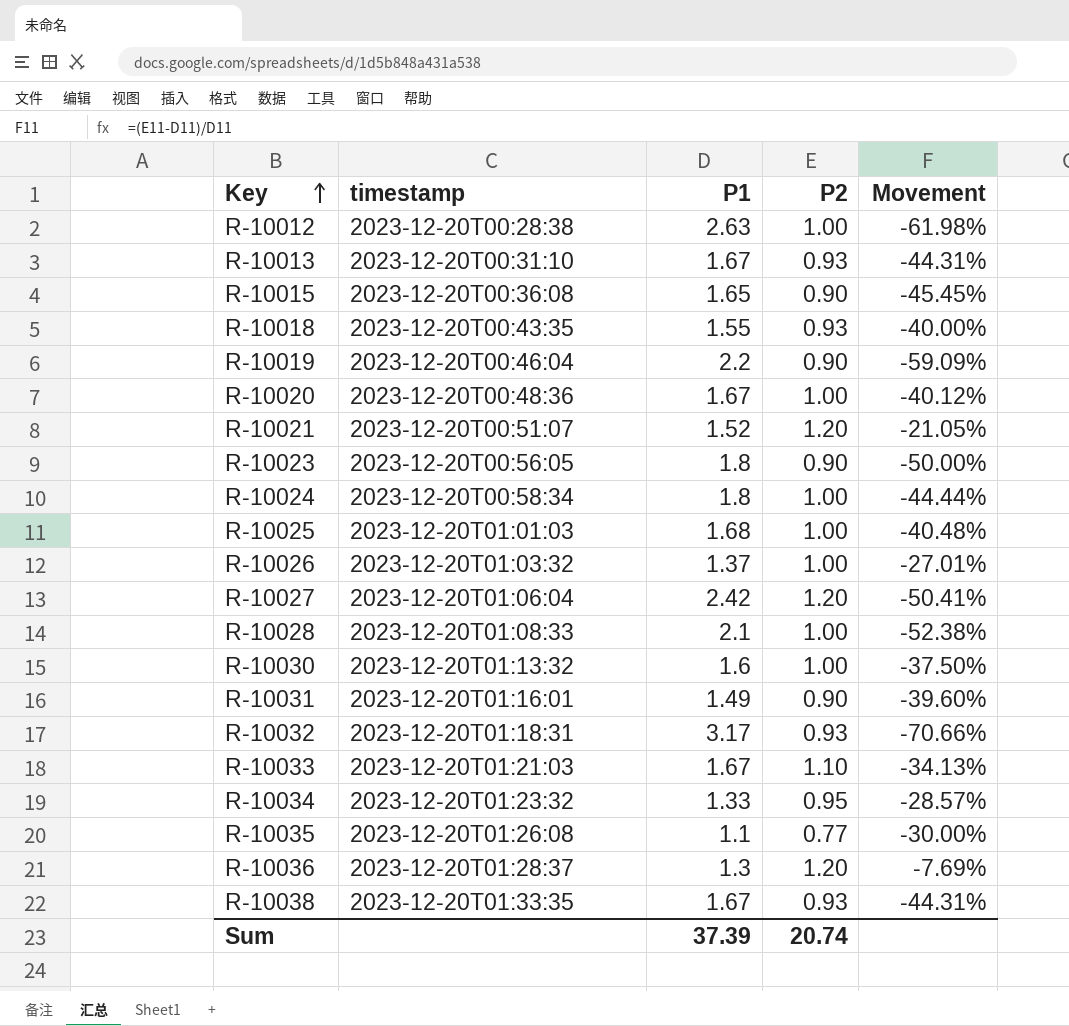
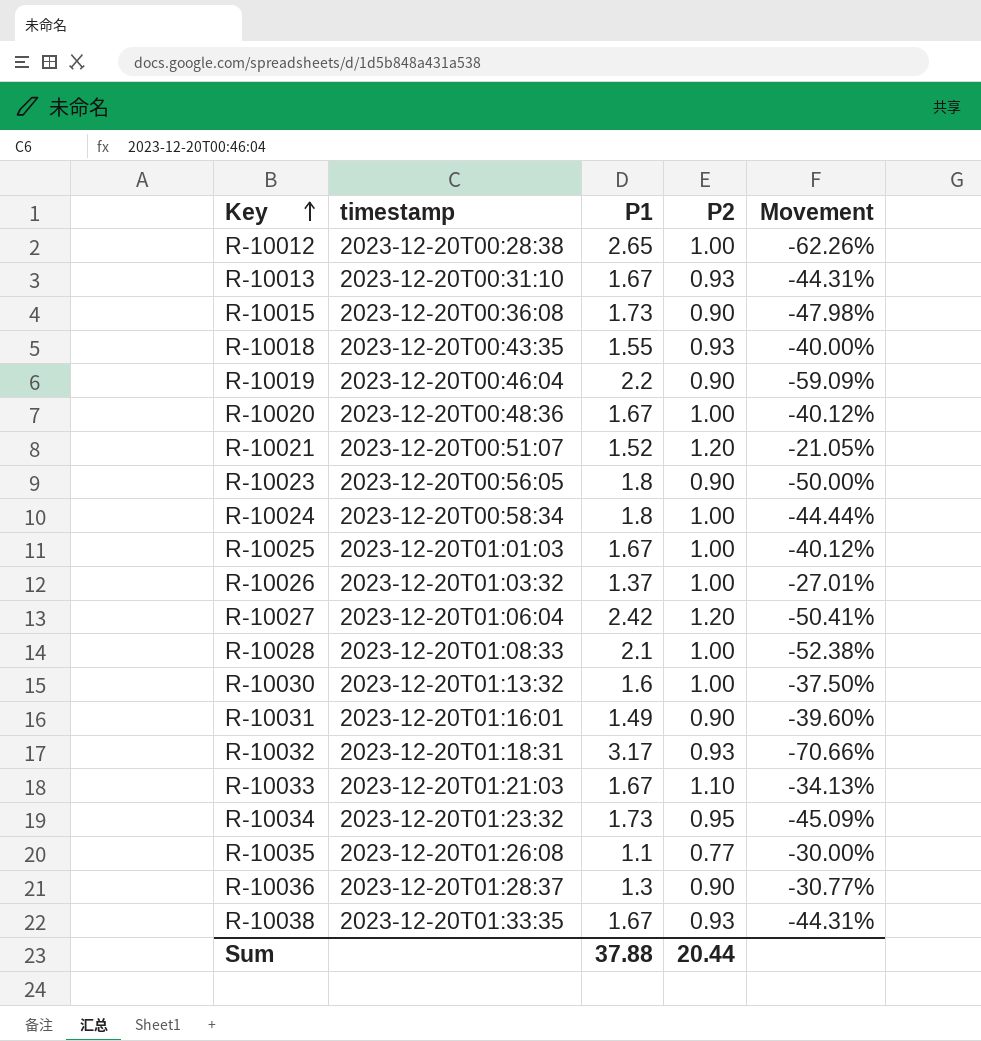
R-10012 | P1: 2.63 -> 2.65
R-10012 | Movement: -61.98% -> -62.26%
R-10015 | P1: 1.65 -> 1.73
R-10015 | Movement: -45.45% -> -47.98%
R-10025 | P1: 1.68 -> 1.67
R-10025 | Movement: -40.48% -> -40.12%
R-10034 | P1: 1.33 -> 1.73
R-10034 | Movement: -28.57% -> -45.09%
R-10036 | P2: 1.20 -> 0.90
R-10036 | Movement: -7.69% -> -30.77%
Sum | P1: 37.39 -> 37.88
Sum | P2: 20.74 -> 20.44

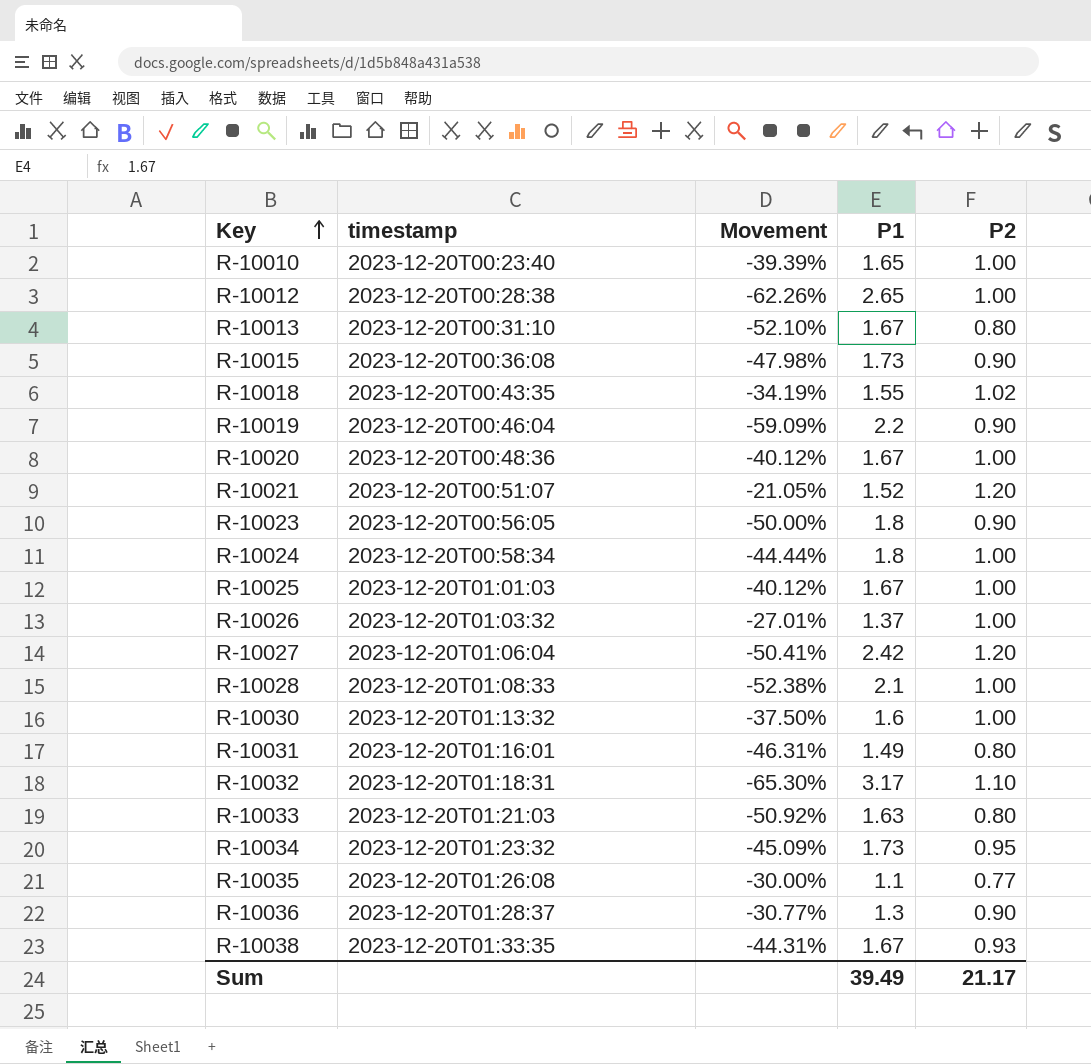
column Movement | position: 5 -> 3
row R-10010: none -> 2023-12-20T00:23:40 | -39.39% | 1.65 | 1.00
R-10013 | Movement: -44.31% -> -52.10%
R-10013 | P2: 0.93 -> 0.80
R-10018 | Movement: -40.00% -> -34.19%
R-10018 | P2: 0.93 -> 1.02
R-10031 | Movement: -39.60% -> -46.31%
R-10031 | P2: 0.90 -> 0.80
R-10032 | Movement: -70.66% -> -65.30%
R-10032 | P2: 0.93 -> 1.10
R-10033 | Movement: -34.13% -> -50.92%
R-10033 | P1: 1.67 -> 1.63
R-10033 | P2: 1.10 -> 0.80
Sum | P1: 37.88 -> 39.49
Sum | P2: 20.44 -> 21.17

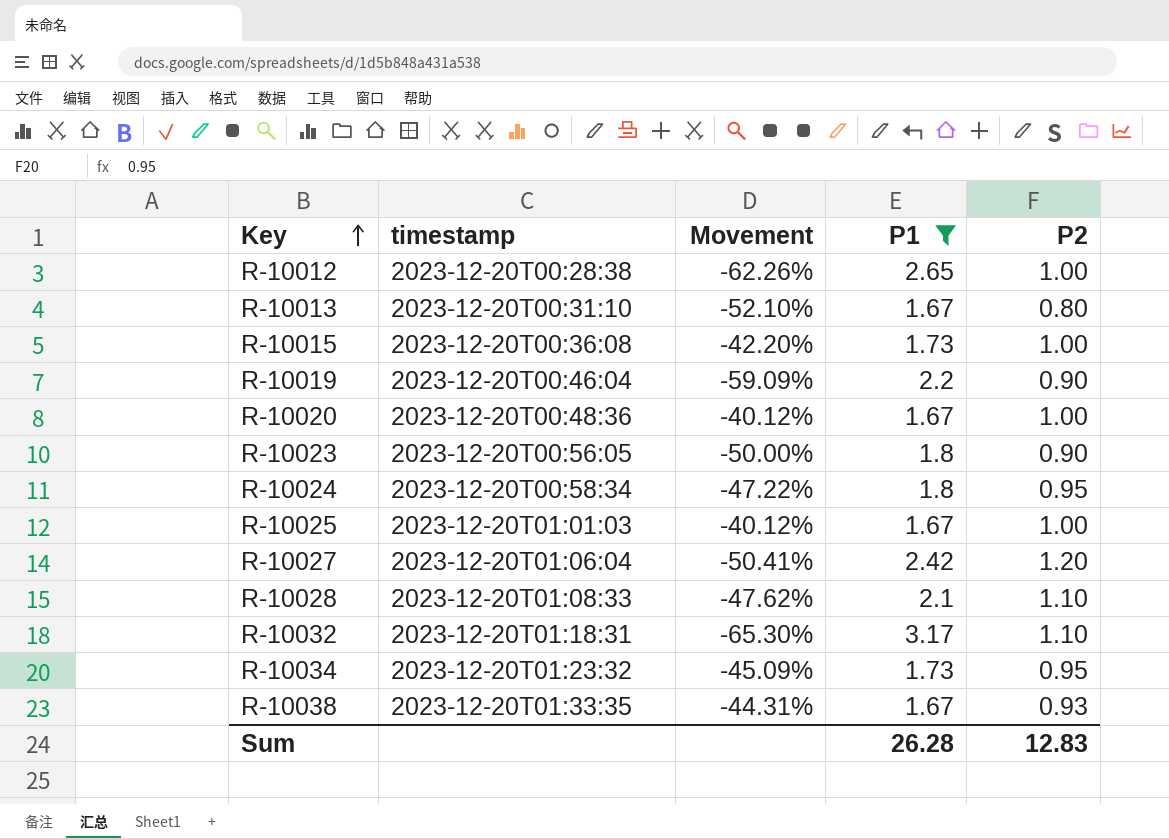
filter: none -> P1 >= 1.67
R-10015 | Movement: -47.98% -> -42.20%
R-10015 | P2: 0.90 -> 1.00
R-10024 | Movement: -44.44% -> -47.22%
R-10024 | P2: 1.00 -> 0.95
R-10028 | Movement: -52.38% -> -47.62%
R-10028 | P2: 1.00 -> 1.10
Sum | P1: 39.49 -> 26.28
Sum | P2: 21.17 -> 12.83

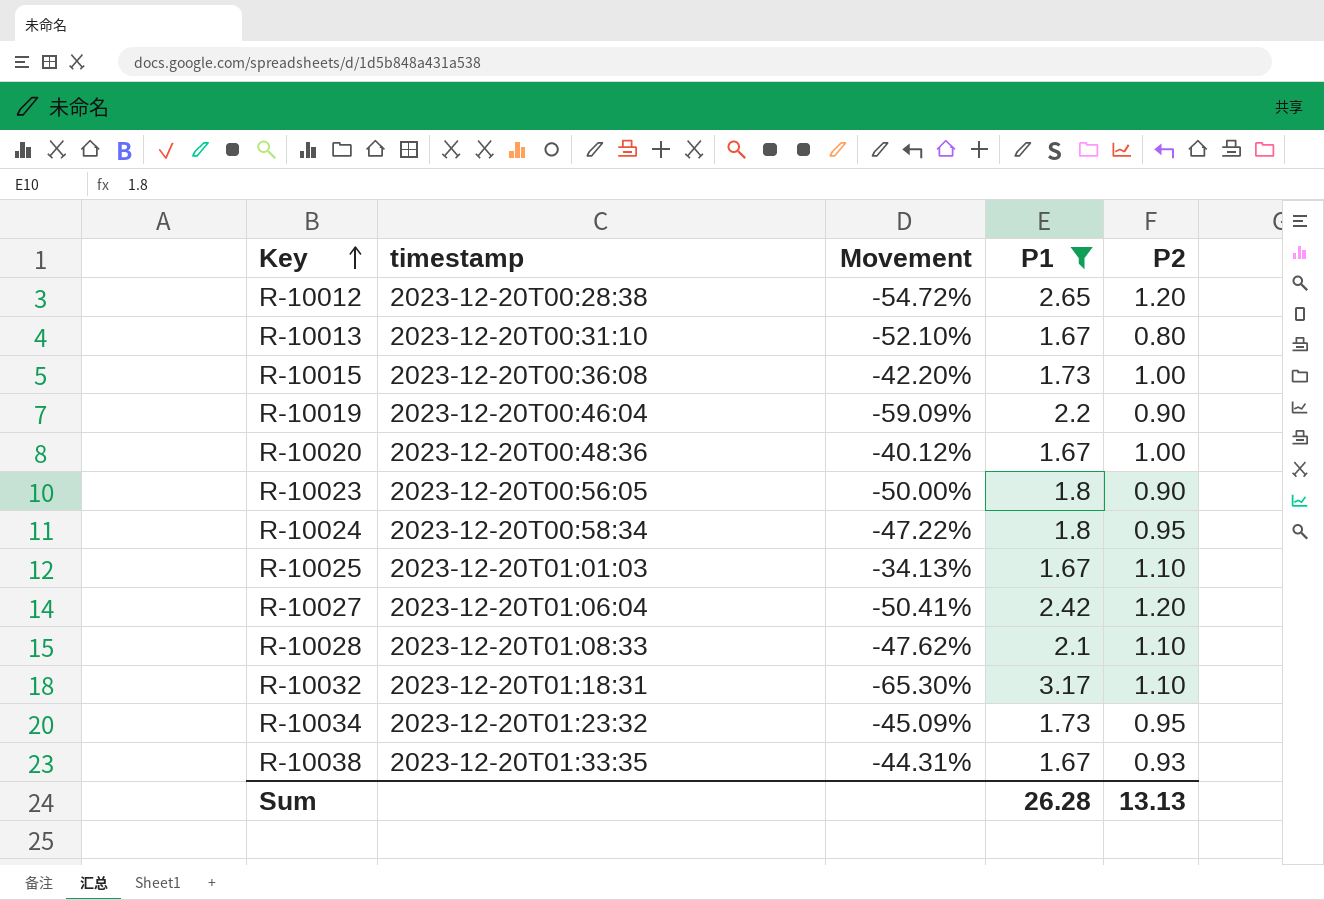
R-10012 | Movement: -62.26% -> -54.72%
R-10012 | P2: 1.00 -> 1.20
R-10025 | Movement: -40.12% -> -34.13%
R-10025 | P2: 1.00 -> 1.10
Sum | P2: 12.83 -> 13.13

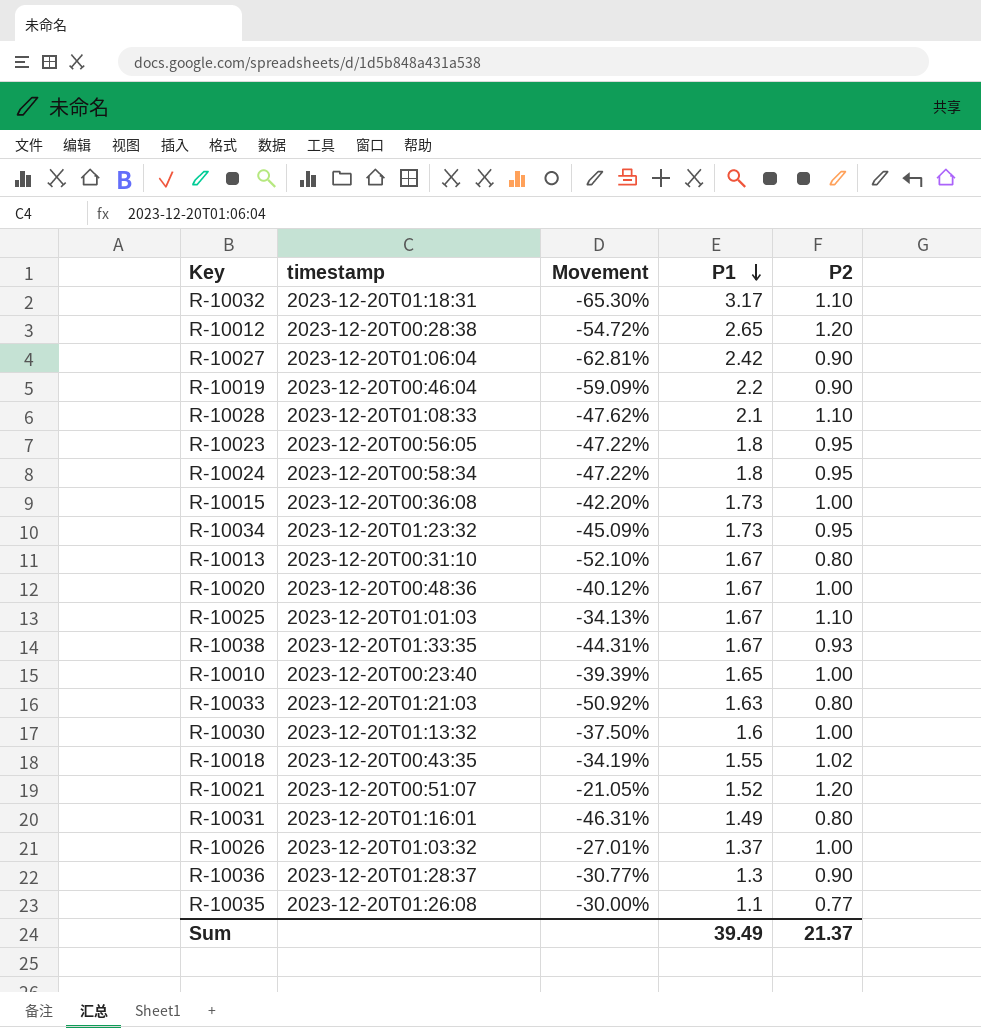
filter: P1 >= 1.67 -> none
row order: Key ascending -> P1 descending
R-10027 | Movement: -50.41% -> -62.81%
R-10027 | P2: 1.20 -> 0.90
R-10023 | Movement: -50.00% -> -47.22%
R-10023 | P2: 0.90 -> 0.95
Sum | P1: 26.28 -> 39.49
Sum | P2: 13.13 -> 21.37

